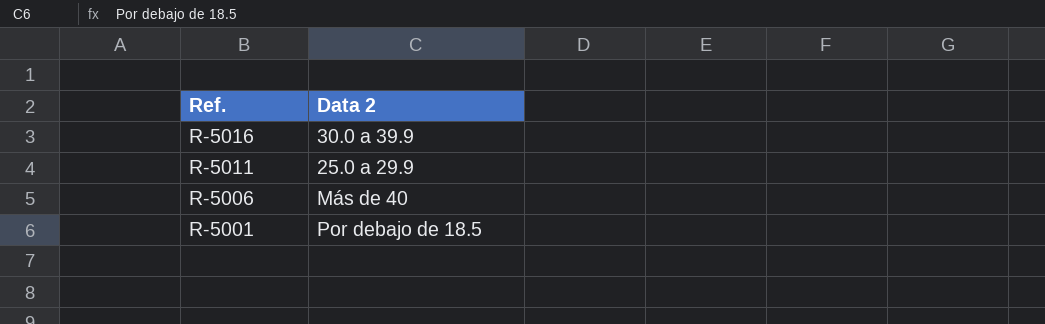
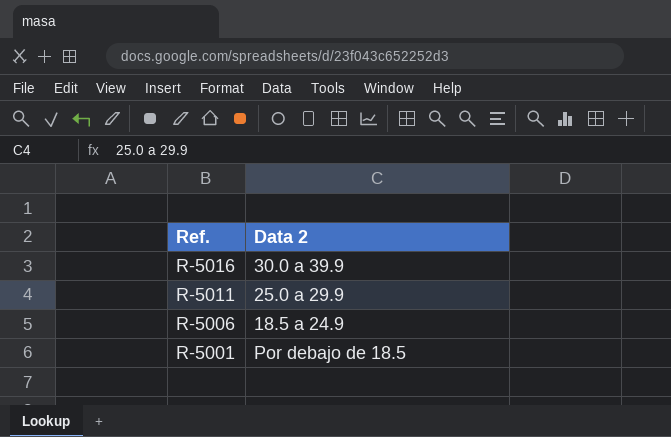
R-5006 | Data 2: Más de 40 -> 18.5 a 24.9

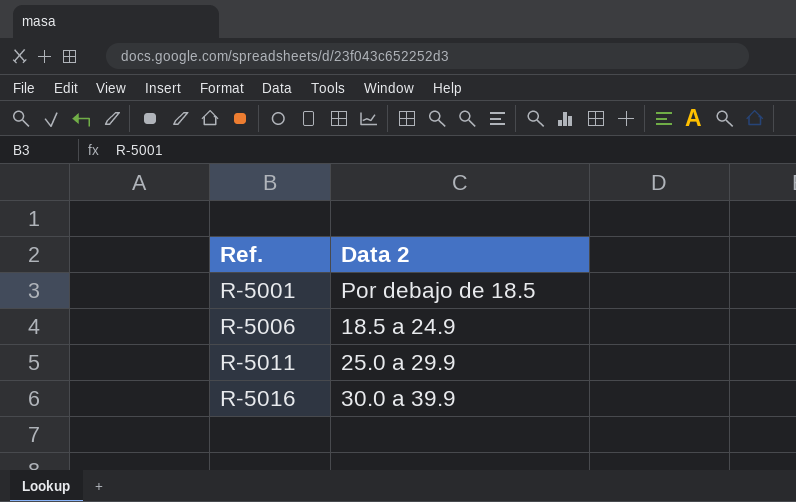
row order: Ref. descending -> Ref. ascending

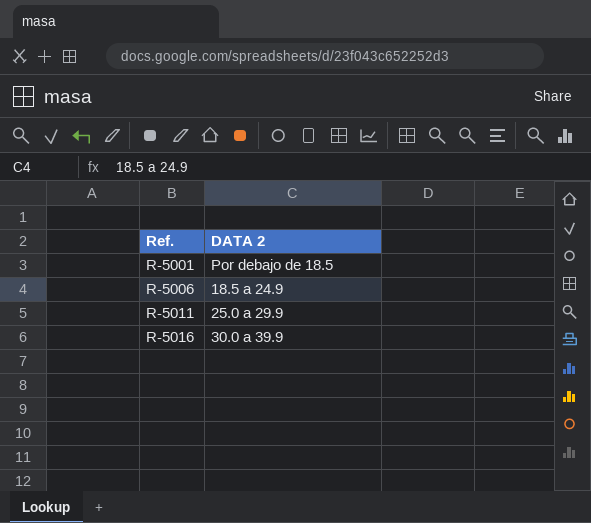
column name: Data 2 -> DATA 2

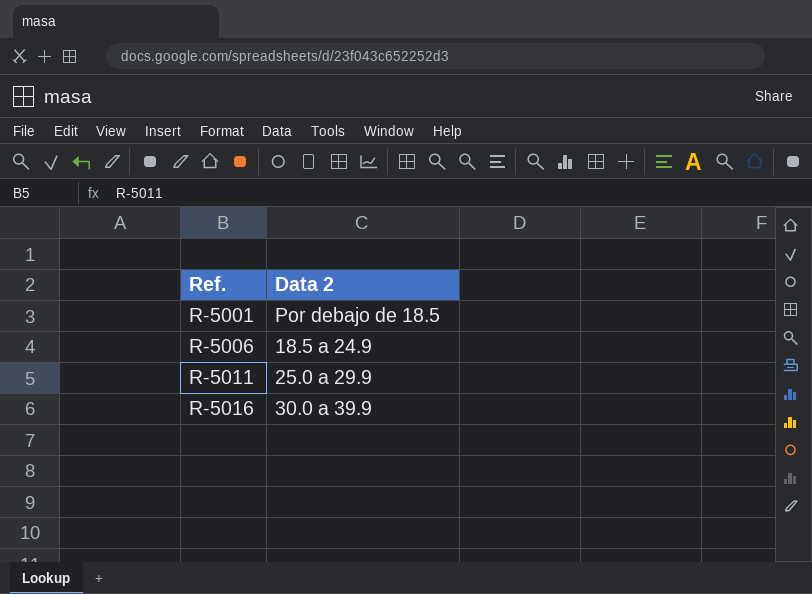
column name: DATA 2 -> Data 2

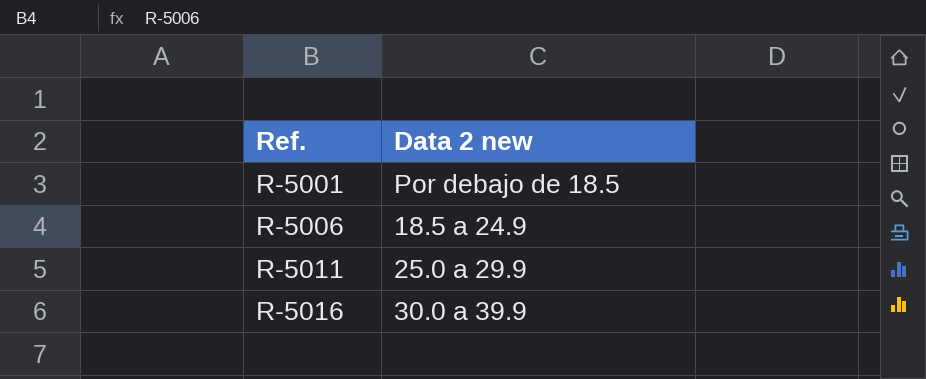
column name: Data 2 -> Data 2 new

